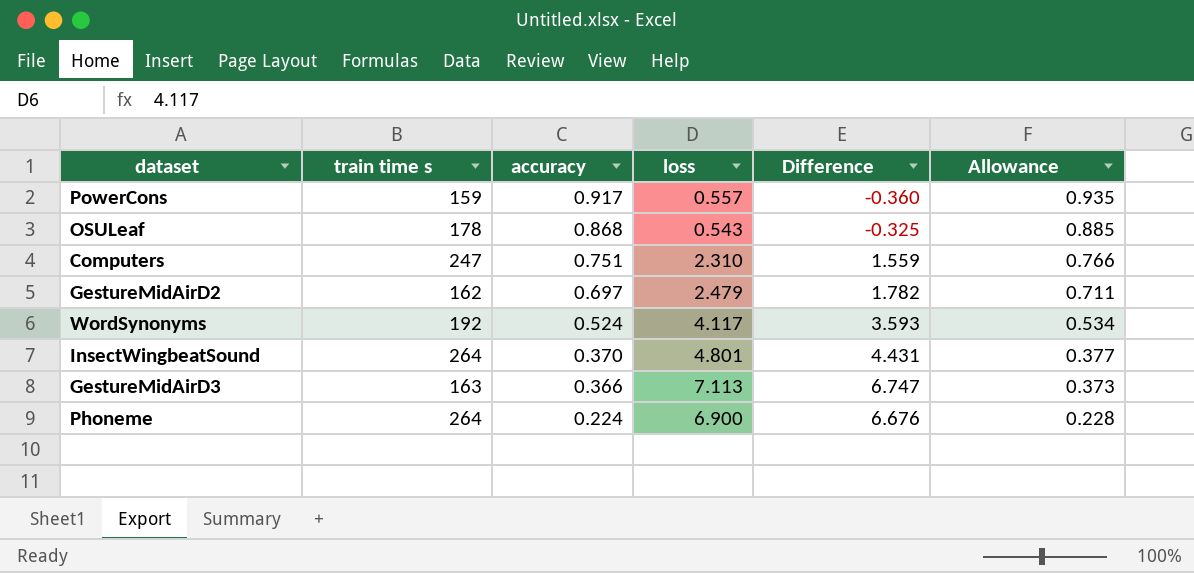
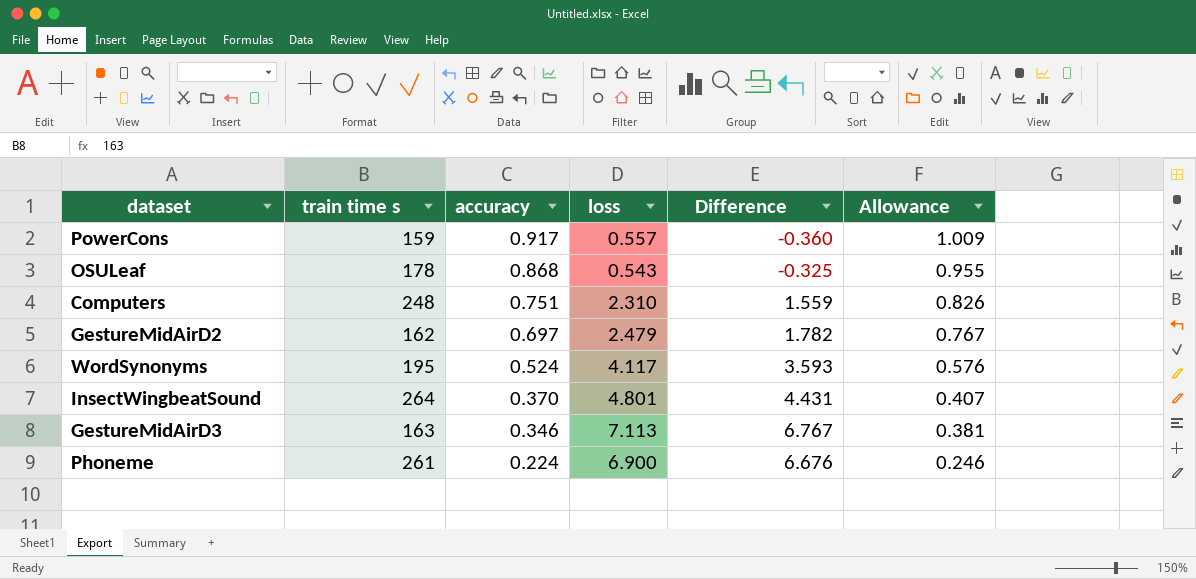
column Allowance | formula: [accuracy] * 1.02 -> [accuracy] * 1.1
Computers | train time s: 247 -> 248
WordSynonyms | train time s: 192 -> 195
GestureMidAirD3 | accuracy: 0.366 -> 0.346
GestureMidAirD3 | Difference: 6.747 -> 6.767
Phoneme | train time s: 264 -> 261

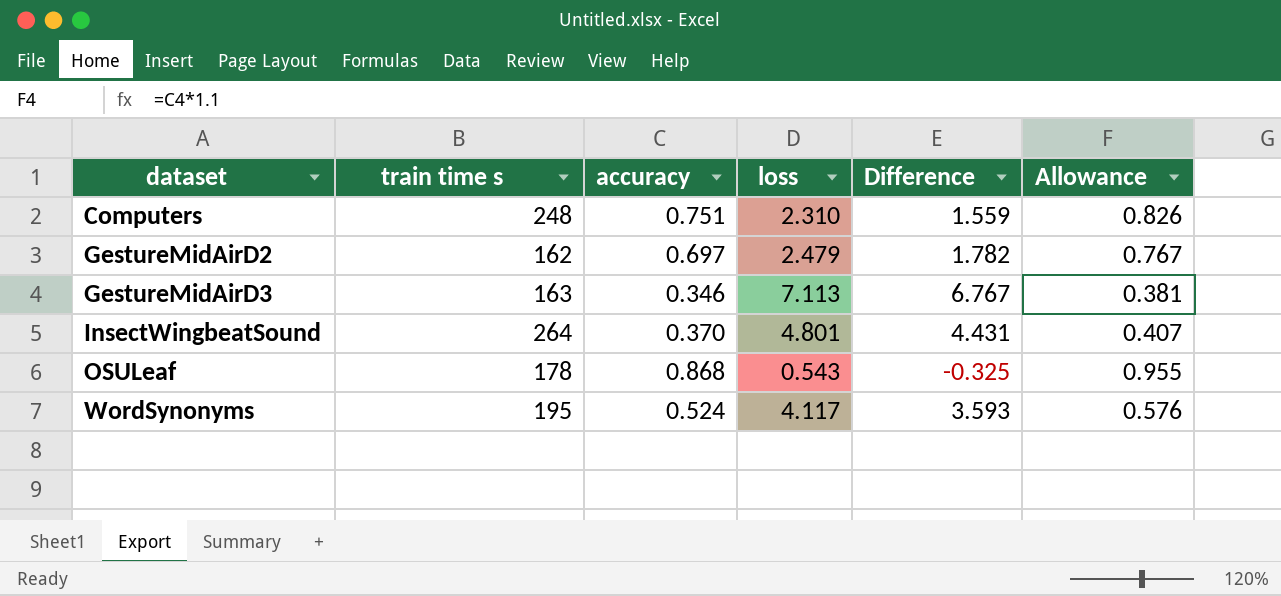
row order: accuracy descending -> dataset ascending
row PowerCons: 159 | 0.917 | 0.557 | -0.360 | 1.009 -> none
row Phoneme: 261 | 0.224 | 6.900 | 6.676 | 0.246 -> none

